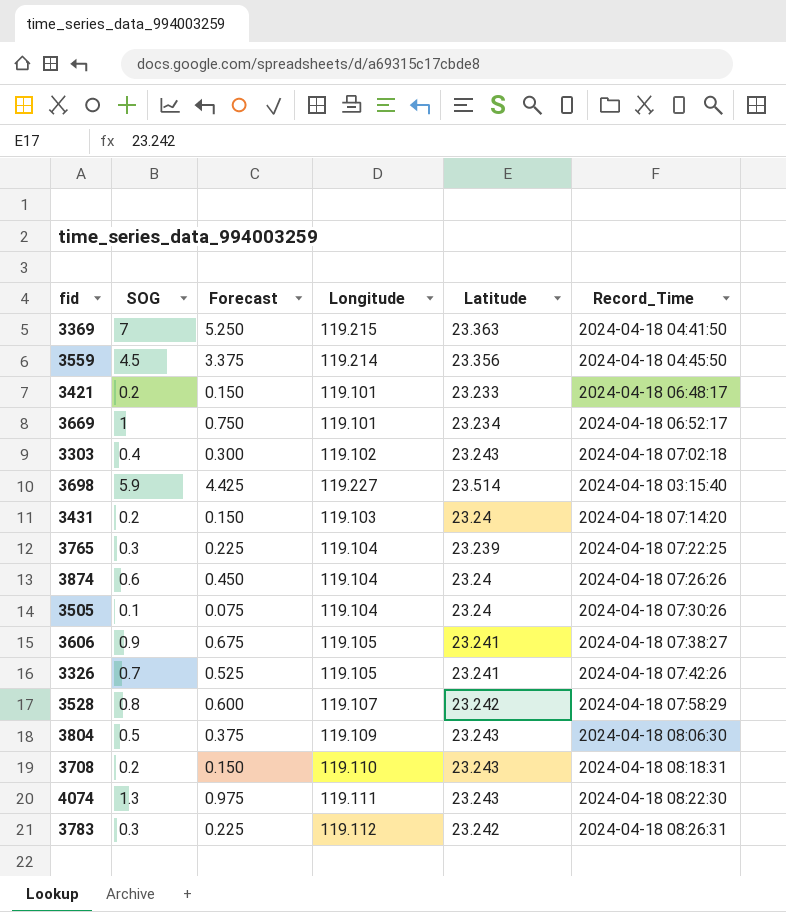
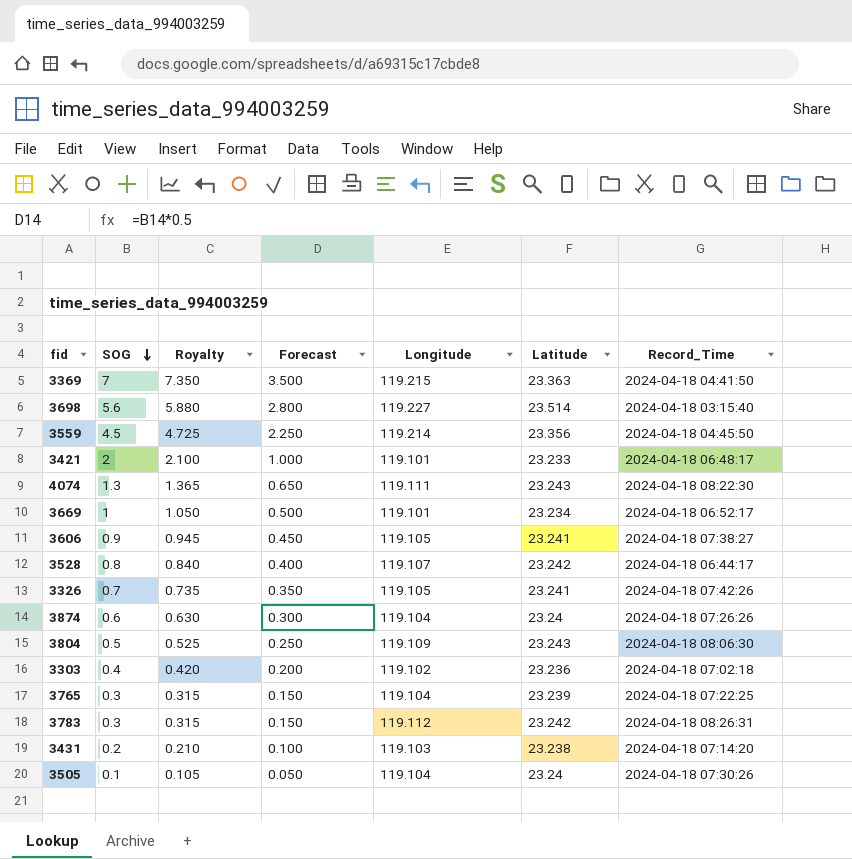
row order: none -> SOG descending
column Royalty | formula: none -> [SOG] * 1.05
column Forecast | formula: [SOG] * 0.75 -> [SOG] * 0.5
row 3708: 0.2 | 0.150 | 119.110 | 23.243 | 2024-04-18 08:18:31 -> none
3698 | SOG: 5.9 -> 5.6
3421 | SOG: 0.2 -> 2
3528 | Record_Time: 2024-04-18 07:58:29 -> 2024-04-18 06:44:17
3303 | Latitude: 23.243 -> 23.236
3431 | Latitude: 23.24 -> 23.238

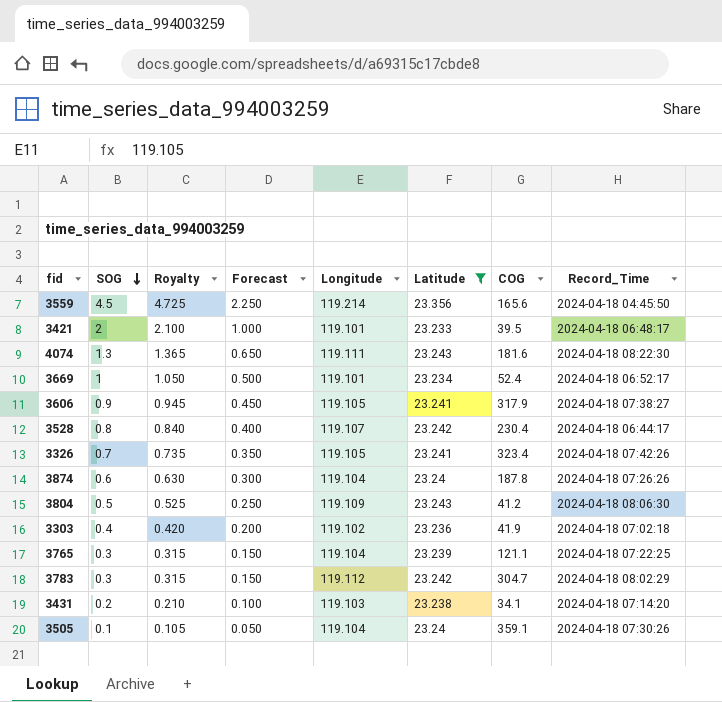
filter: none -> Latitude <= 23.356
column COG | position: none -> 7
3783 | Record_Time: 2024-04-18 08:26:31 -> 2024-04-18 08:02:29

